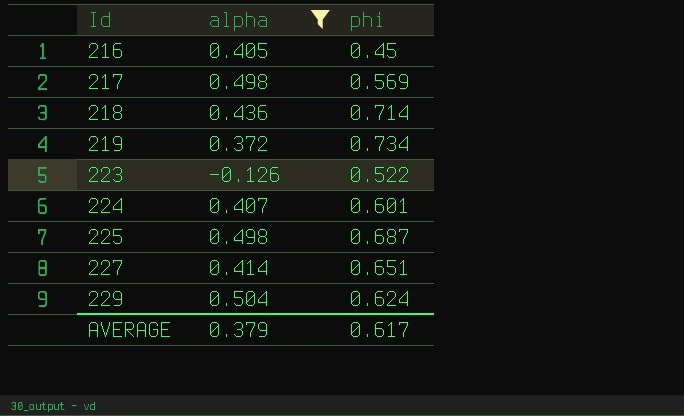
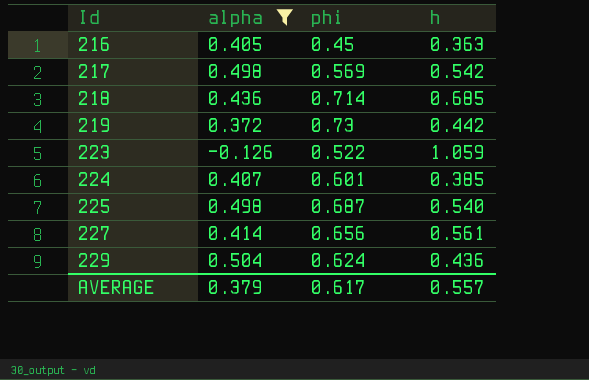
column h | position: none -> 4
219 | phi: 0.734 -> 0.73
227 | phi: 0.651 -> 0.656

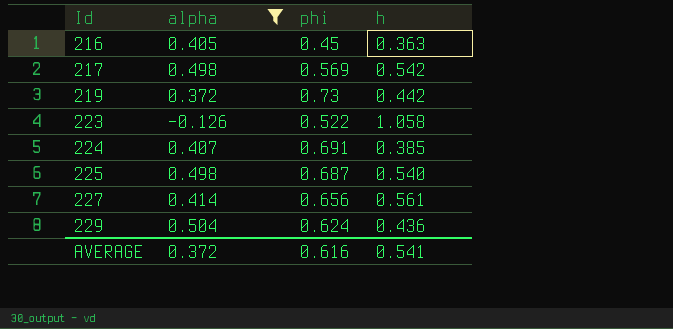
row 218: 0.436 | 0.714 | 0.685 -> none
223 | h: 1.059 -> 1.058
224 | phi: 0.601 -> 0.691
AVERAGE | alpha: 0.379 -> 0.372
AVERAGE | phi: 0.617 -> 0.616
AVERAGE | h: 0.557 -> 0.541

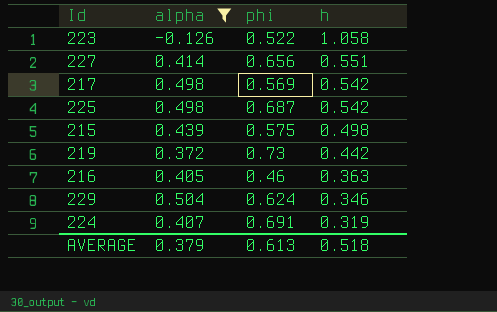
row order: Id ascending -> h descending
227 | h: 0.561 -> 0.551
225 | h: 0.540 -> 0.542
row 215: none -> 0.439 | 0.575 | 0.498
216 | phi: 0.45 -> 0.46
229 | h: 0.436 -> 0.346
224 | h: 0.385 -> 0.319
AVERAGE | alpha: 0.372 -> 0.379
AVERAGE | phi: 0.616 -> 0.613
AVERAGE | h: 0.541 -> 0.518

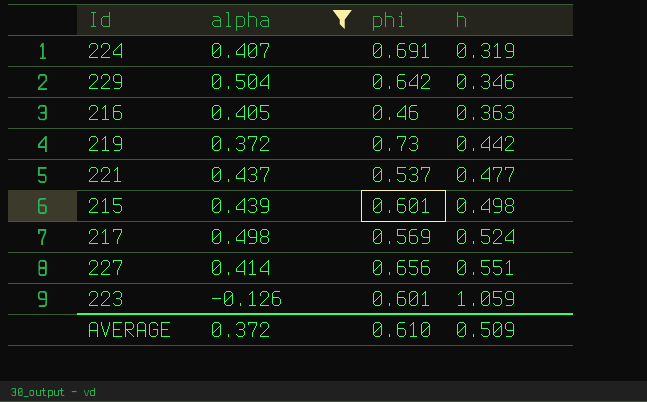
row order: h descending -> h ascending
row 225: 0.498 | 0.687 | 0.542 -> none
229 | phi: 0.624 -> 0.642
row 221: none -> 0.437 | 0.537 | 0.477
215 | phi: 0.575 -> 0.601
217 | h: 0.542 -> 0.524
223 | phi: 0.522 -> 0.601
223 | h: 1.058 -> 1.059
AVERAGE | alpha: 0.379 -> 0.372
AVERAGE | phi: 0.613 -> 0.610
AVERAGE | h: 0.518 -> 0.509

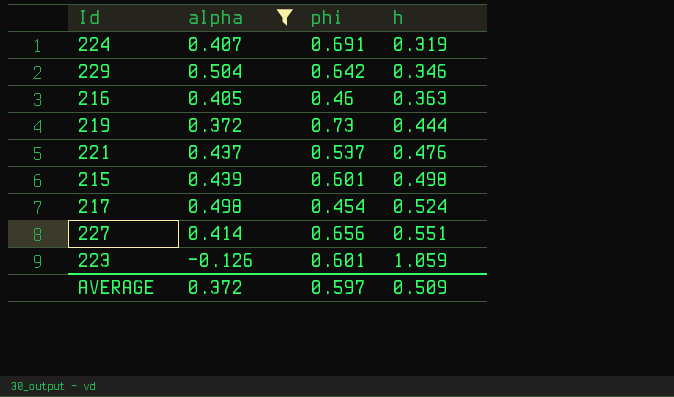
219 | h: 0.442 -> 0.444
221 | h: 0.477 -> 0.476
217 | phi: 0.569 -> 0.454
AVERAGE | phi: 0.610 -> 0.597

